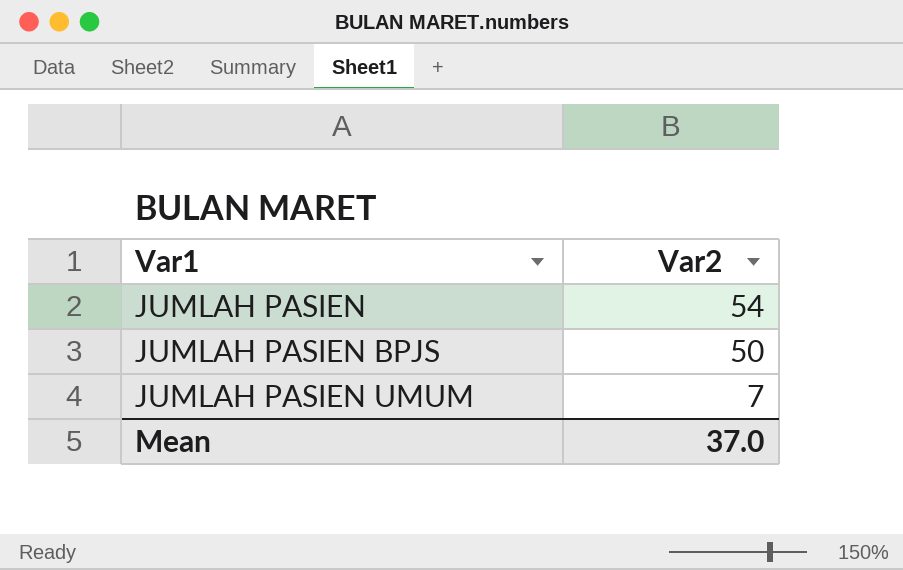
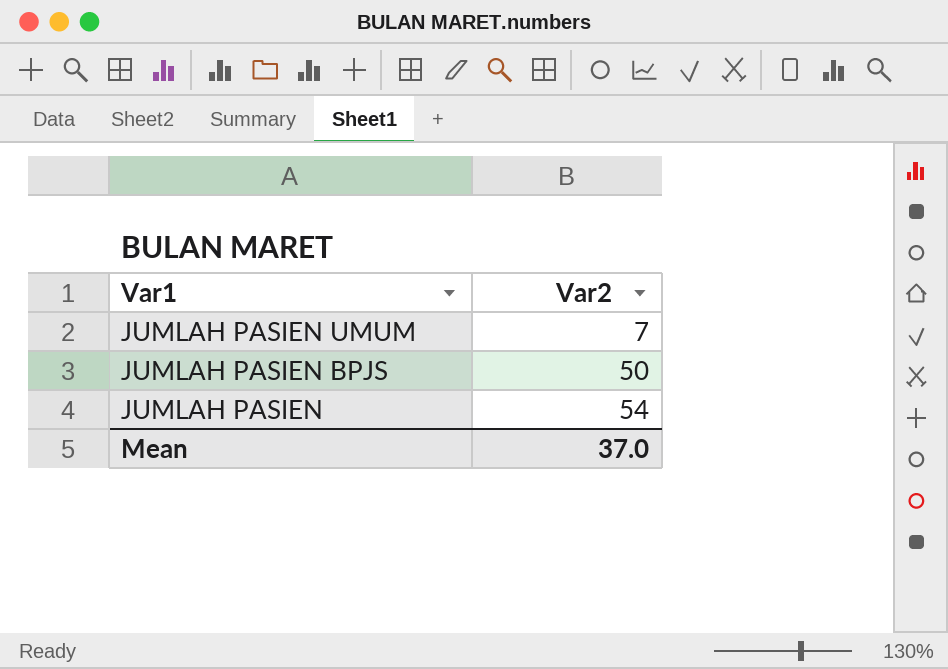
row order: Var1 ascending -> Var1 descending

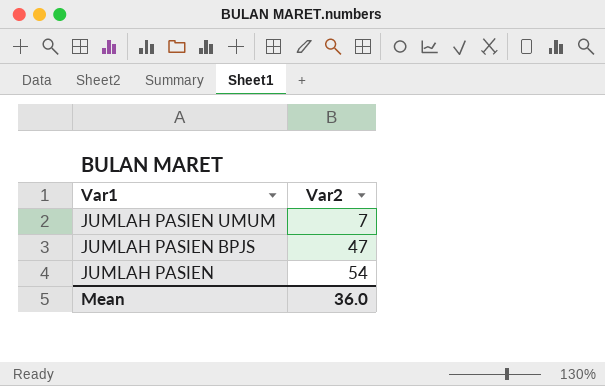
JUMLAH PASIEN BPJS | Var2: 50 -> 47
Mean | Var2: 37.0 -> 36.0

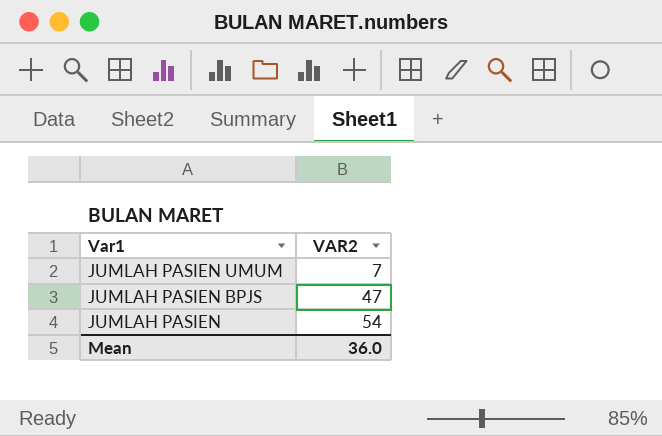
column name: Var2 -> VAR2

